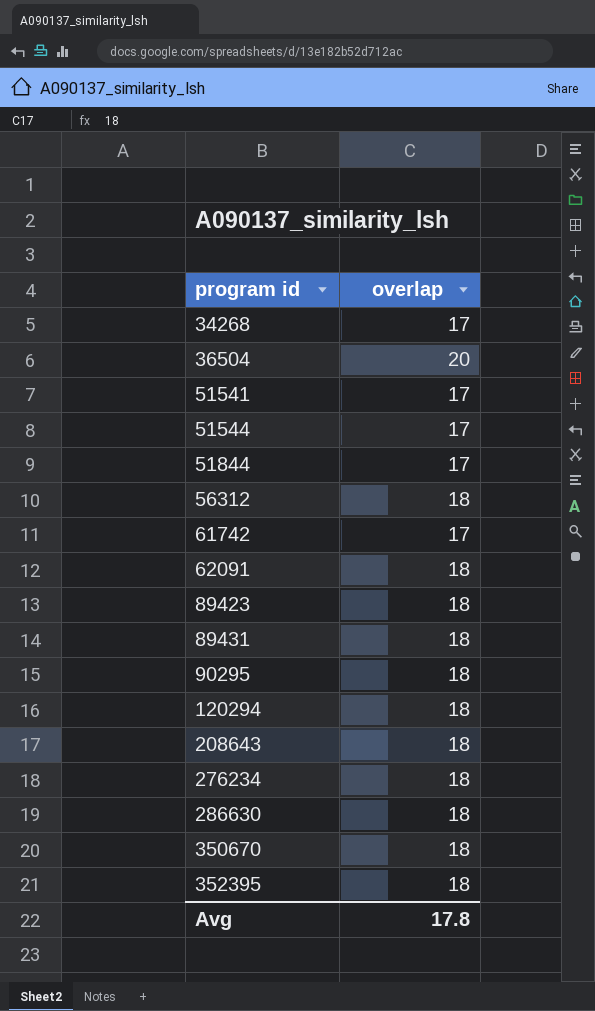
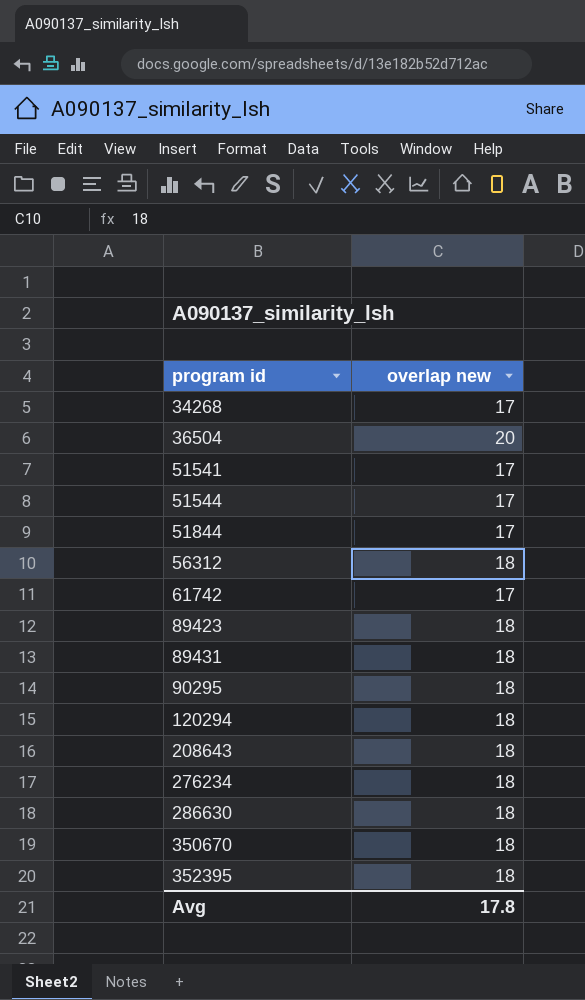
column name: overlap -> overlap new
row 62091: 18 -> none

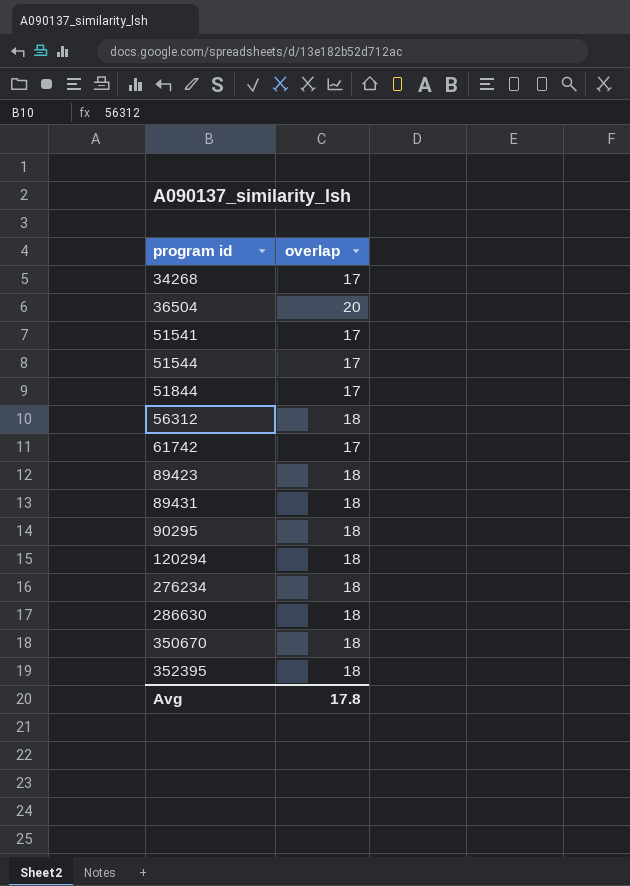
column name: overlap new -> overlap
row 208643: 18 -> none

